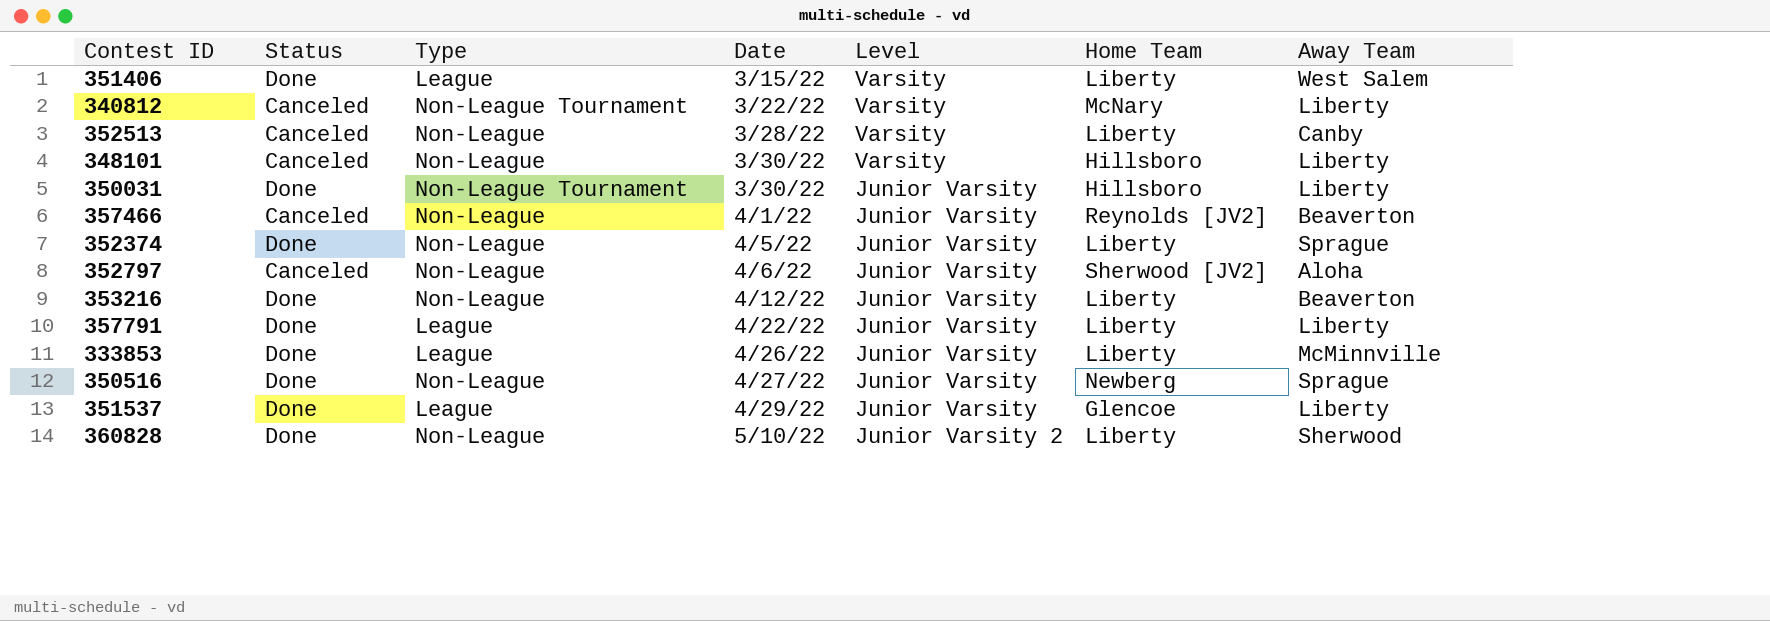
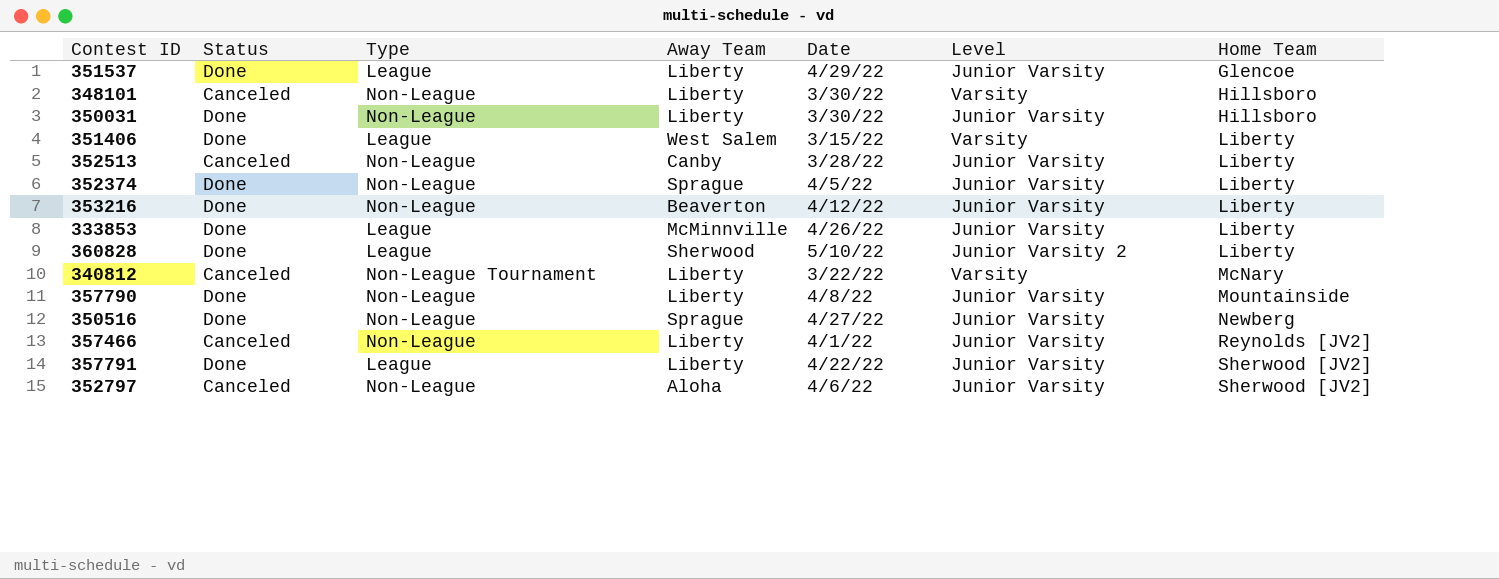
row order: Date ascending -> Home Team ascending
column Away Team | position: 7 -> 4
350031 | Type: Non-League Tournament -> Non-League
352513 | Level: Varsity -> Junior Varsity
360828 | Type: Non-League -> League
row 357790: none -> Done | Non-League | Liberty | 4/8/22 | Junior Varsity | Mountainside
357466 | Away Team: Beaverton -> Liberty
357791 | Home Team: Liberty -> Sherwood [JV2]

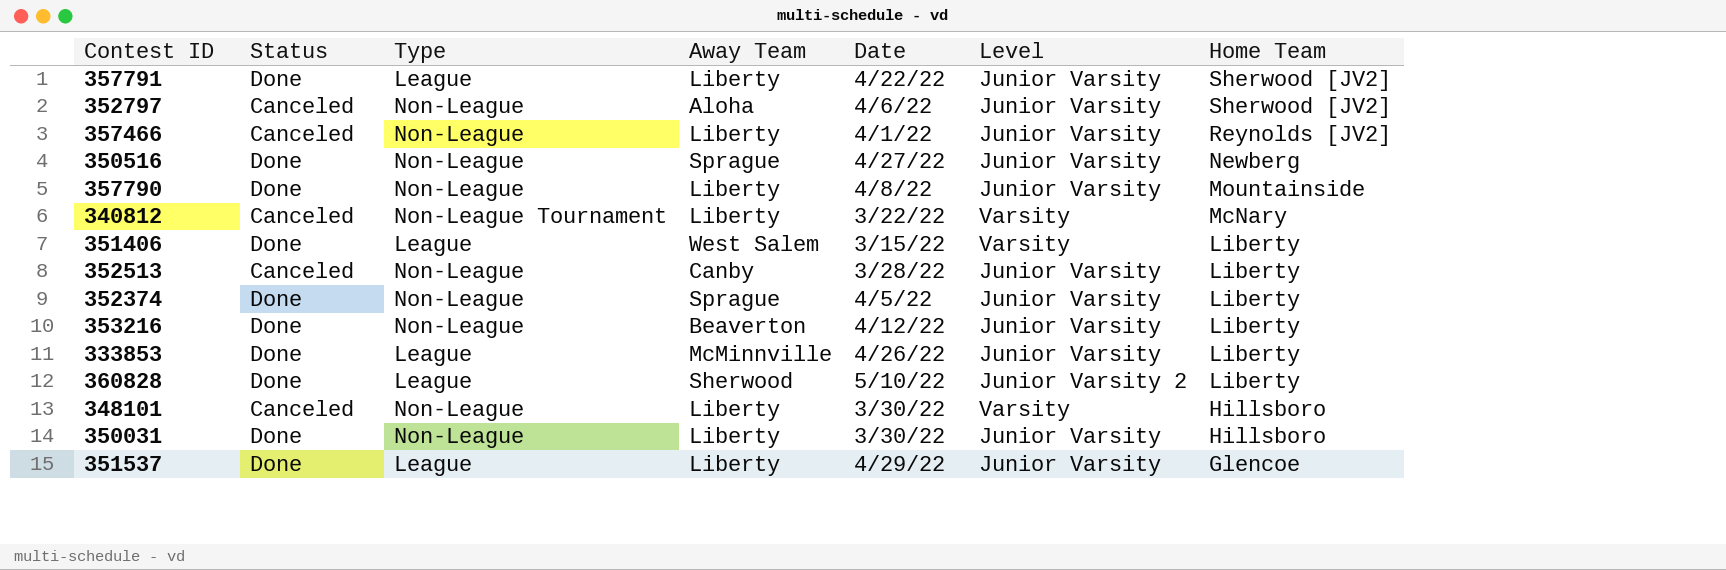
row order: Home Team ascending -> Home Team descending

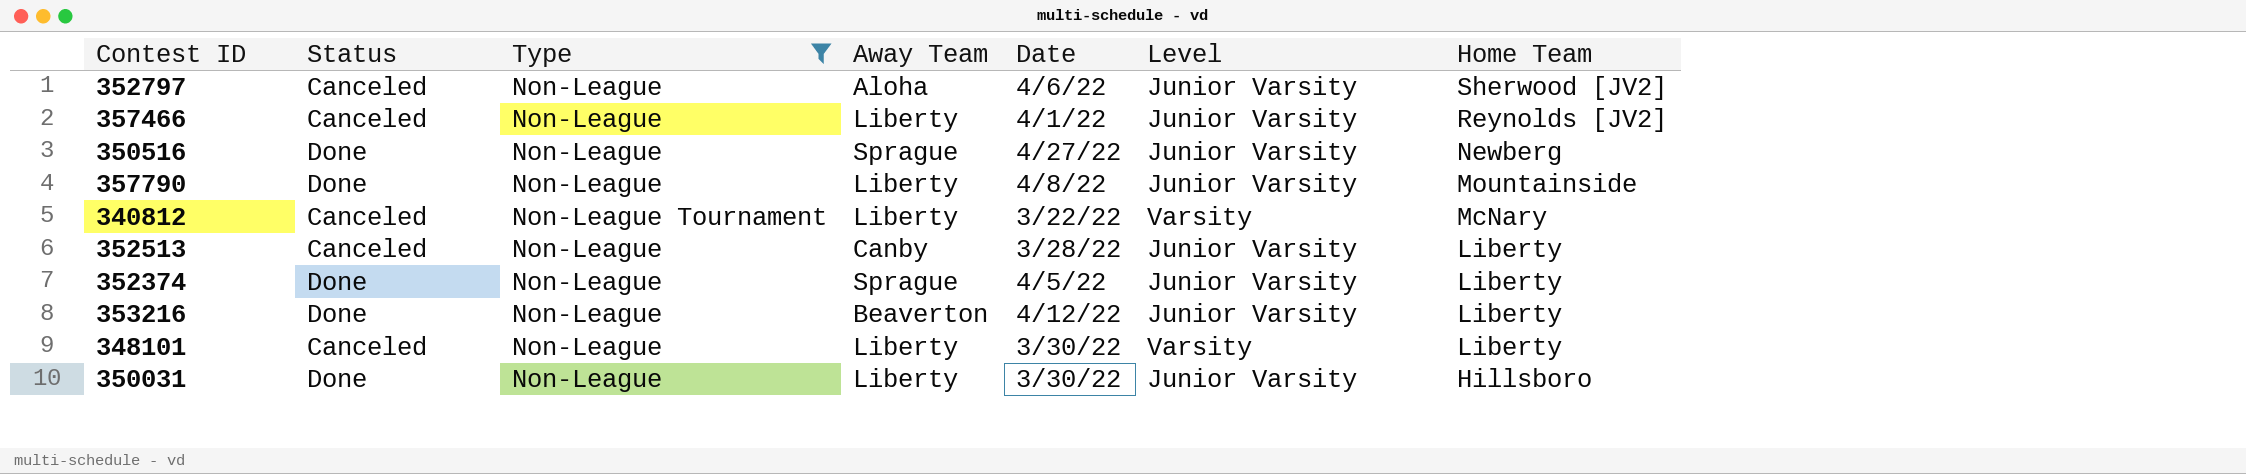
filter: none -> Type != League
348101 | Home Team: Hillsboro -> Liberty

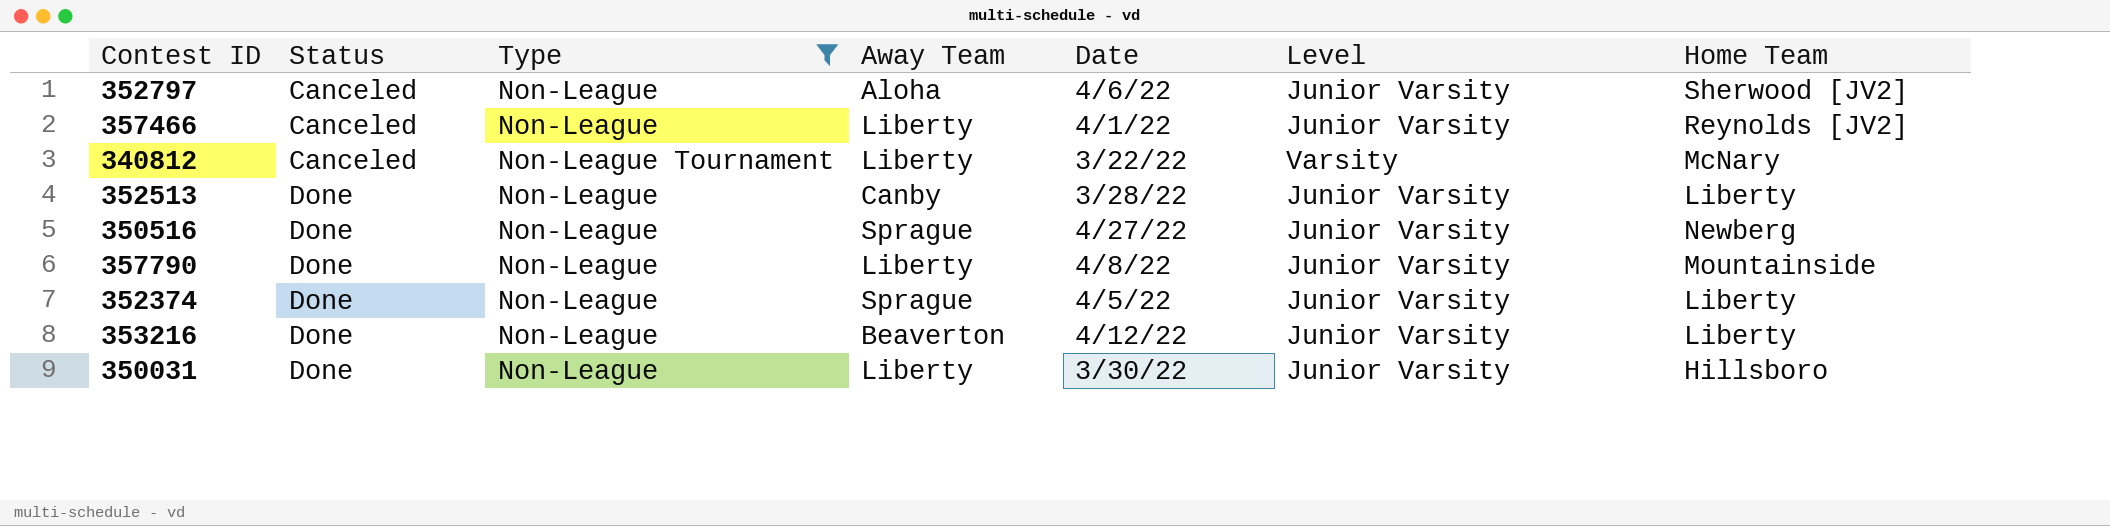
row order: Home Team descending -> Status ascending
row 348101: Canceled | Non-League | Liberty | 3/30/22 | Varsity | Liberty -> none
352513 | Status: Canceled -> Done

